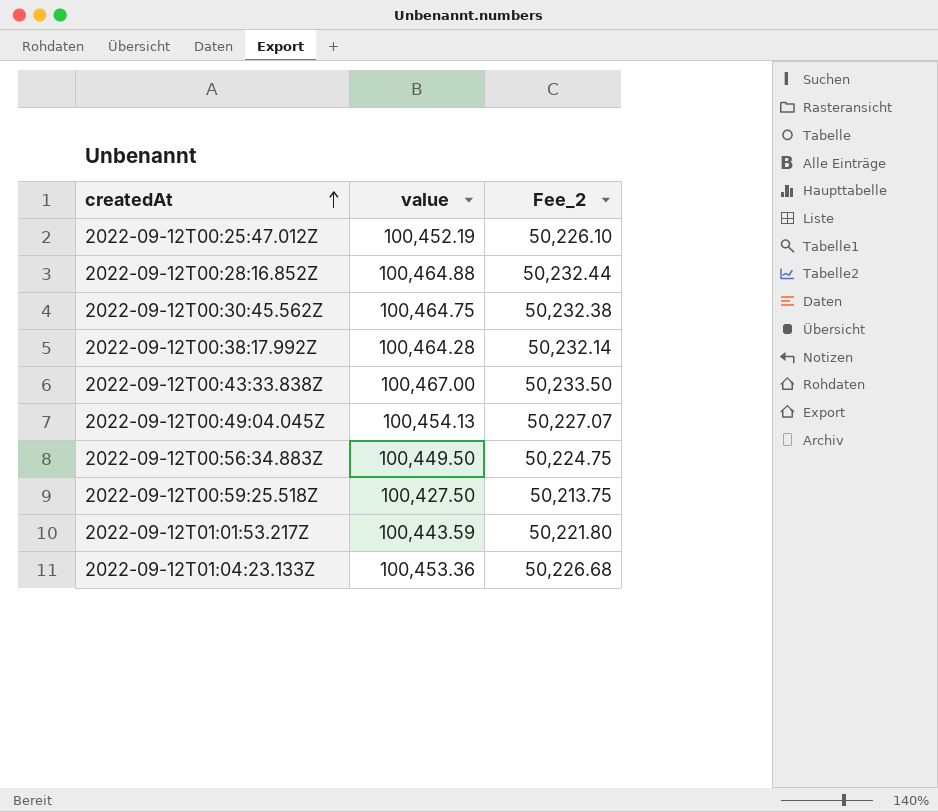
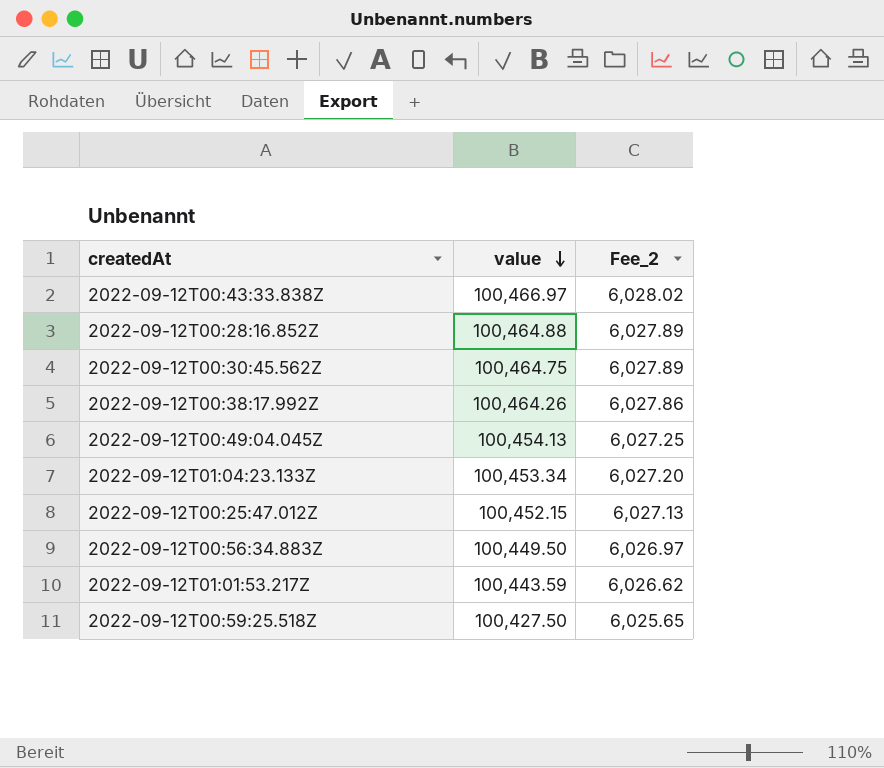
row order: createdAt ascending -> value descending
column Fee_2 | formula: [value] * 0.5 -> [value] * 0.06
2022-09-12T00:43:33.838Z | value: 100,467.00 -> 100,466.97
2022-09-12T00:38:17.992Z | value: 100,464.28 -> 100,464.26
2022-09-12T01:04:23.133Z | value: 100,453.36 -> 100,453.34
2022-09-12T00:25:47.012Z | value: 100,452.19 -> 100,452.15

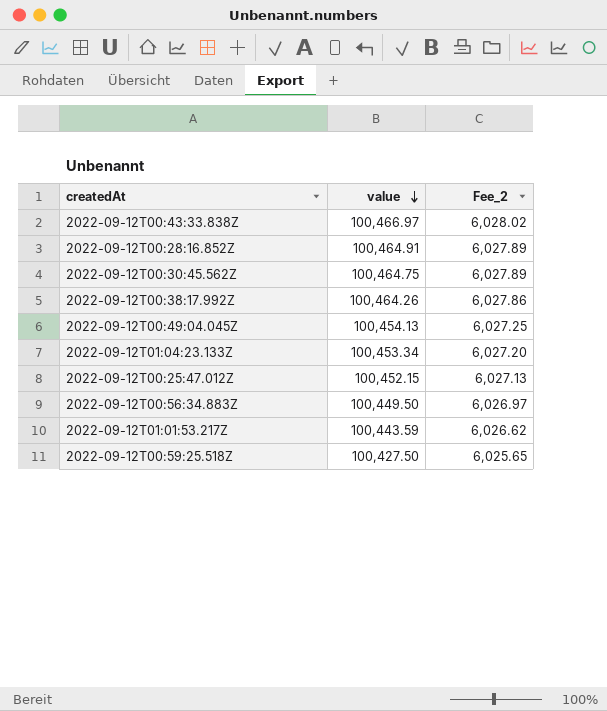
2022-09-12T00:28:16.852Z | value: 100,464.88 -> 100,464.91

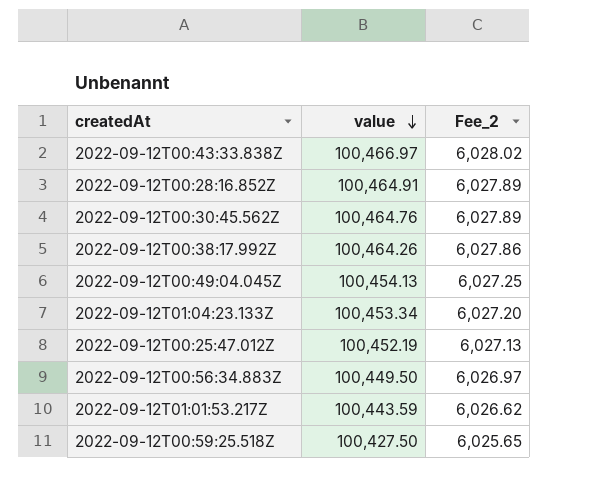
2022-09-12T00:30:45.562Z | value: 100,464.75 -> 100,464.76
2022-09-12T00:25:47.012Z | value: 100,452.15 -> 100,452.19

